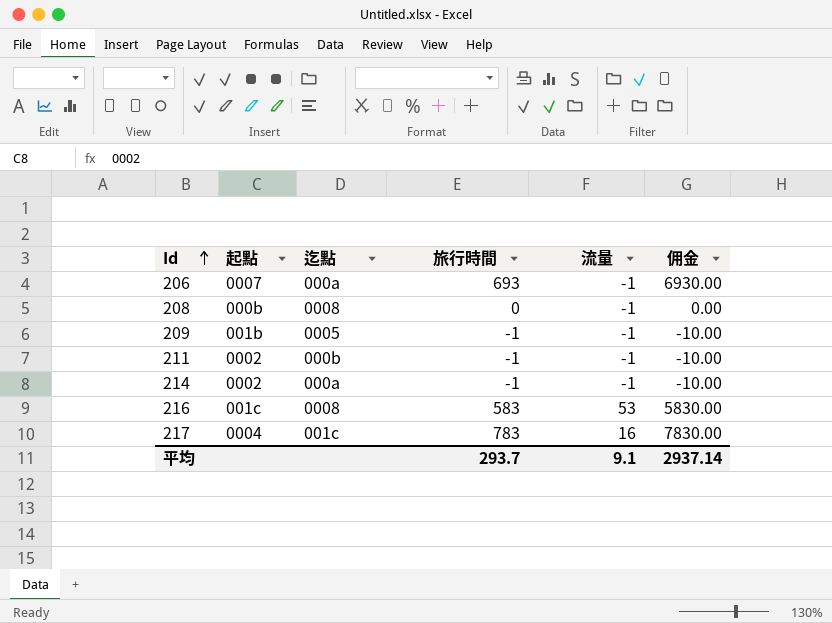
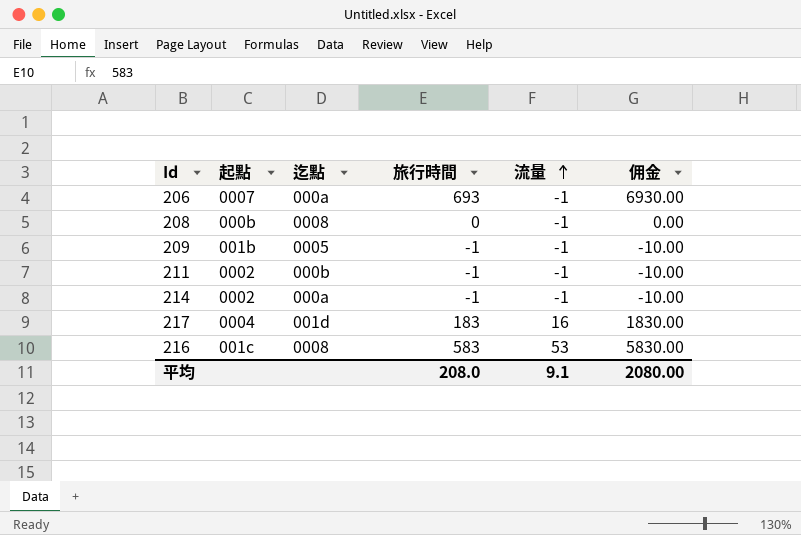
row order: Id ascending -> 流量 ascending
217 | 迄點: 001c -> 001d
217 | 旅行時間: 783 -> 183
217 | 佣金: 7830.00 -> 1830.00
平均 | 旅行時間: 293.7 -> 208.0
平均 | 佣金: 2937.14 -> 2080.00

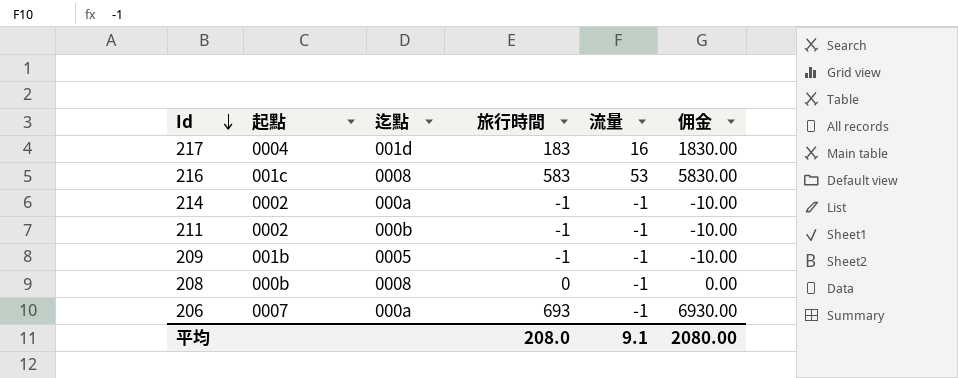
row order: 流量 ascending -> Id descending

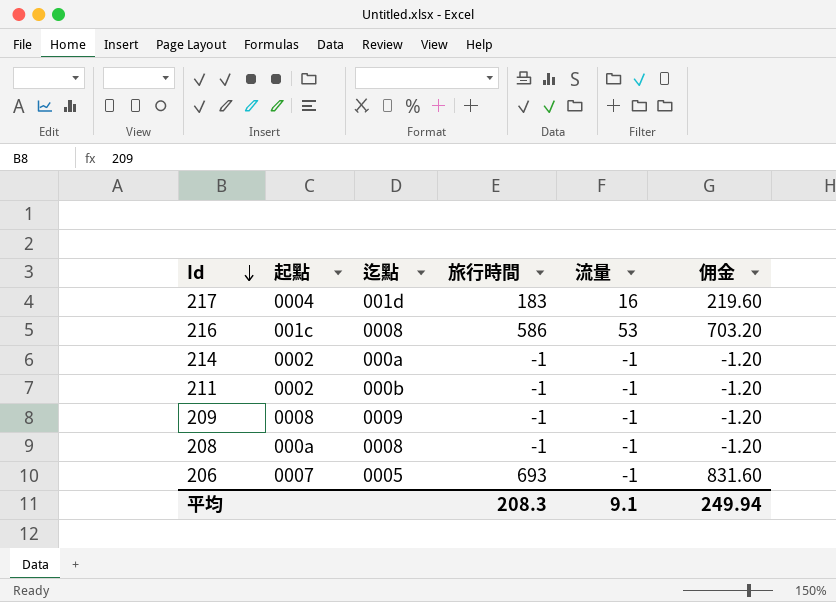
column 佣金 | formula: [旅行時間] * 10 -> [旅行時間] * 1.2
216 | 旅行時間: 583 -> 586
209 | 起點: 001b -> 0008
209 | 迄點: 0005 -> 0009
208 | 起點: 000b -> 000a
208 | 旅行時間: 0 -> -1
206 | 迄點: 000a -> 0005
平均 | 旅行時間: 208.0 -> 208.3
平均 | 佣金: 2080.00 -> 249.94

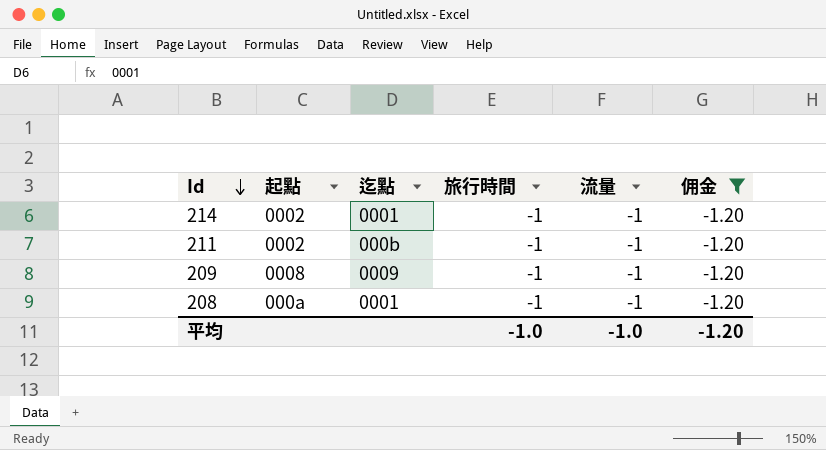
filter: none -> 佣金 = -1.20
214 | 迄點: 000a -> 0001
208 | 迄點: 0008 -> 0001
平均 | 旅行時間: 208.3 -> -1.0
平均 | 流量: 9.1 -> -1.0
平均 | 佣金: 249.94 -> -1.20

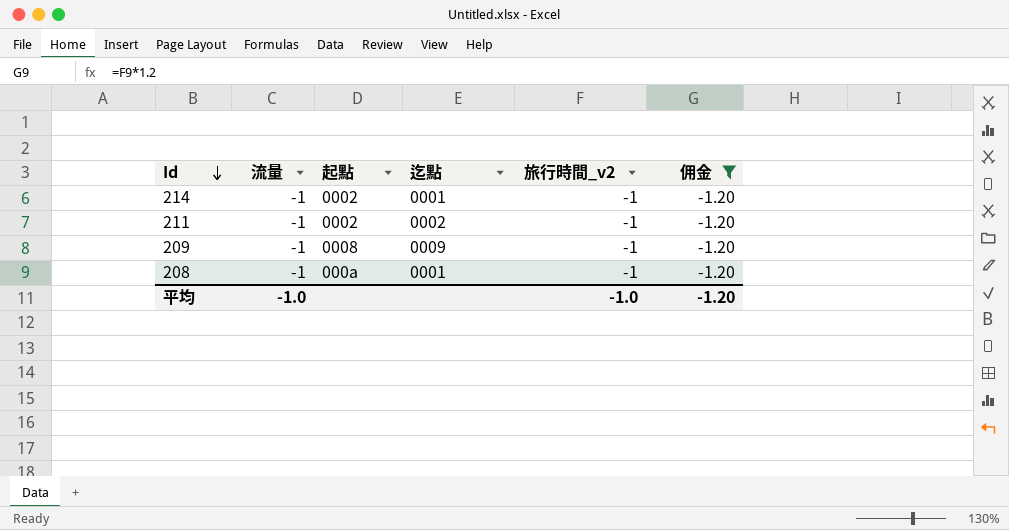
column 流量 | position: 5 -> 2
column name: 旅行時間 -> 旅行時間_v2
211 | 迄點: 000b -> 0002

